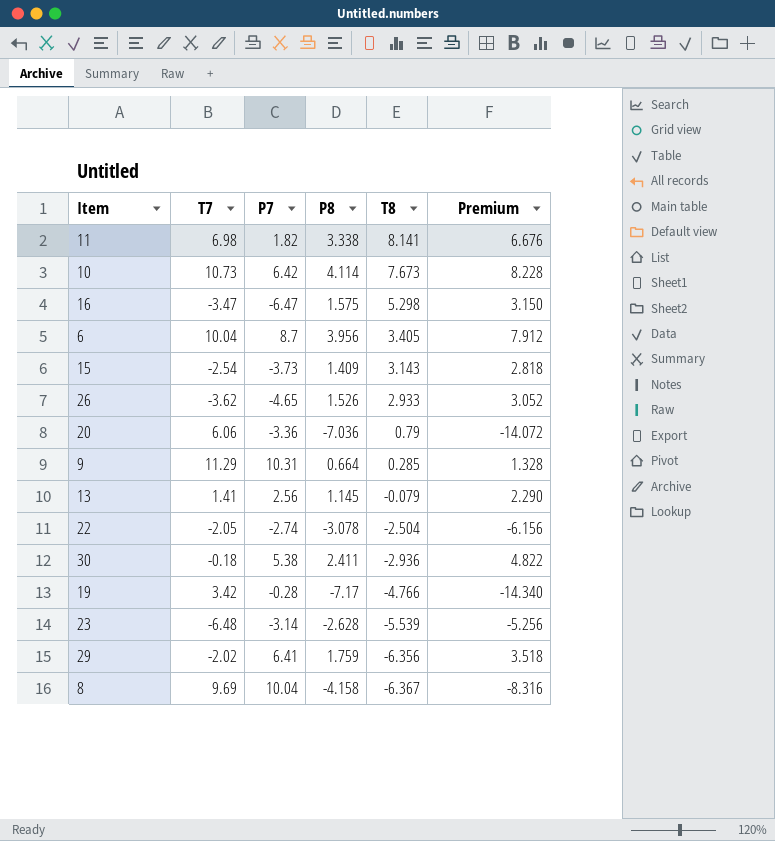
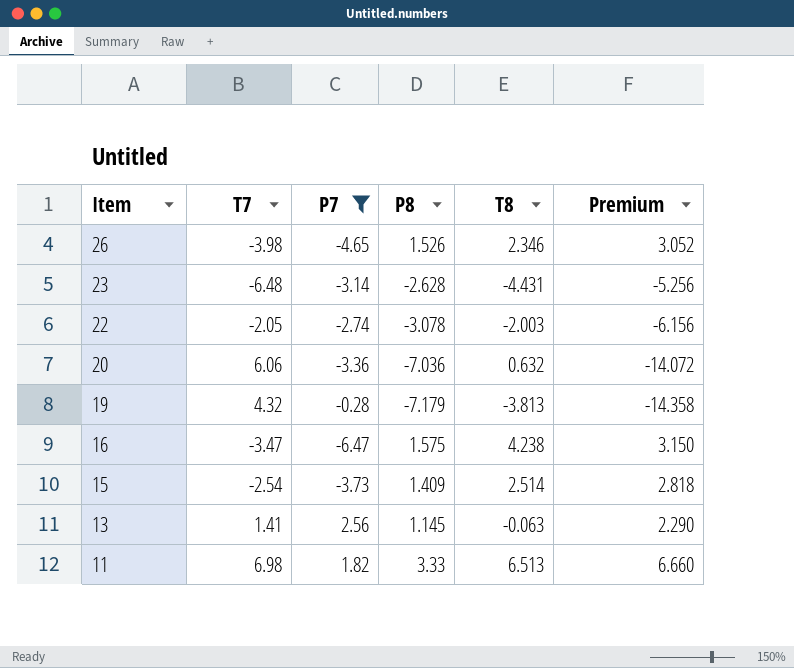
filter: none -> P7 <= 2.56
row order: T8 descending -> Item descending
26 | T7: -3.62 -> -3.98
26 | T8: 2.933 -> 2.346
23 | T8: -5.539 -> -4.431
22 | T8: -2.504 -> -2.003
20 | T8: 0.79 -> 0.632
19 | T7: 3.42 -> 4.32
19 | P8: -7.17 -> -7.179
19 | T8: -4.766 -> -3.813
19 | Premium: -14.340 -> -14.358
16 | T8: 5.298 -> 4.238
15 | T8: 3.143 -> 2.514
13 | T8: -0.079 -> -0.063
11 | P8: 3.338 -> 3.33
11 | T8: 8.141 -> 6.513
11 | Premium: 6.676 -> 6.660

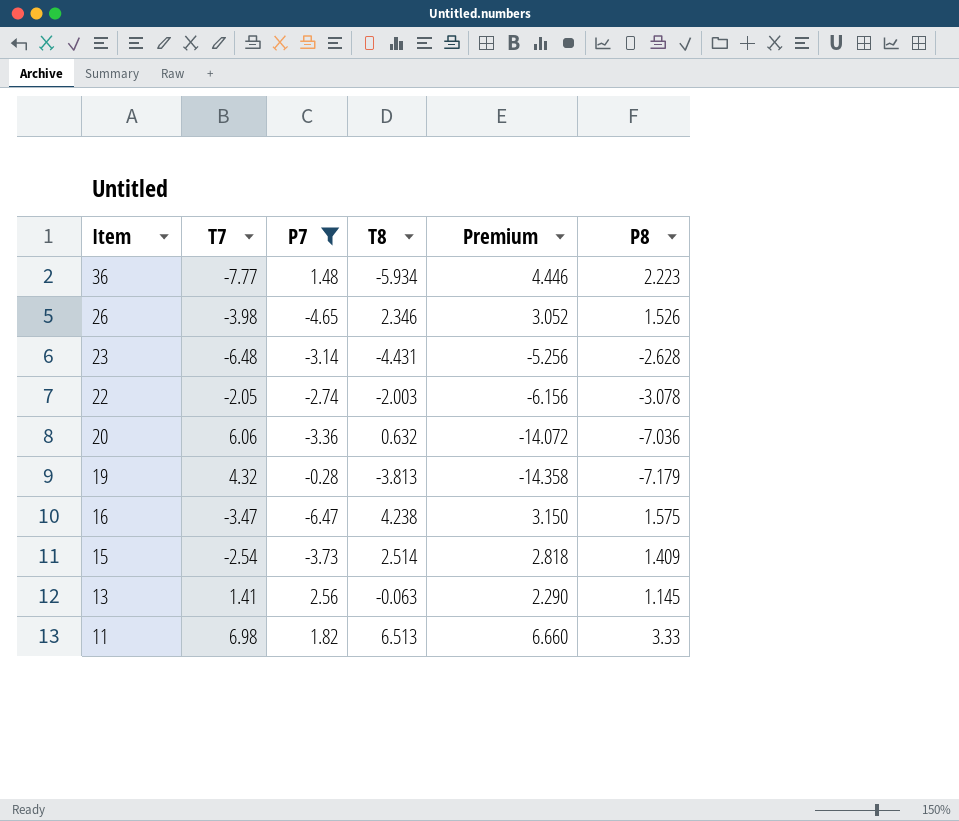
column P8 | position: 4 -> 6
row 36: none -> -7.77 | 1.48 | -5.934 | 4.446 | 2.223

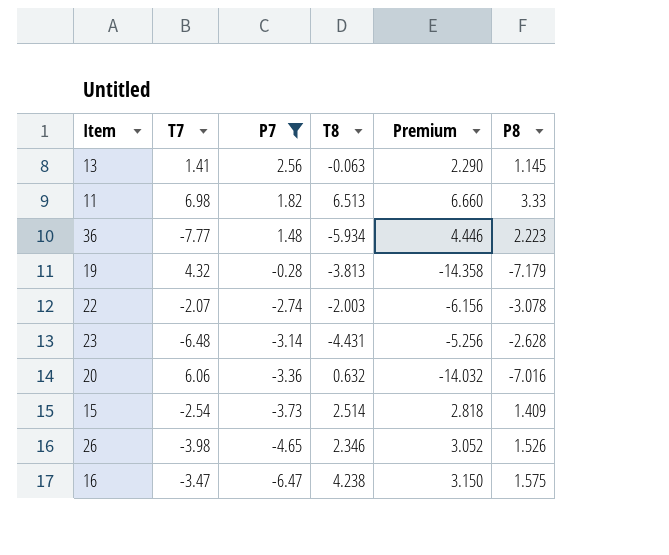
row order: Item descending -> P7 descending
22 | T7: -2.05 -> -2.07
20 | Premium: -14.072 -> -14.032
20 | P8: -7.036 -> -7.016

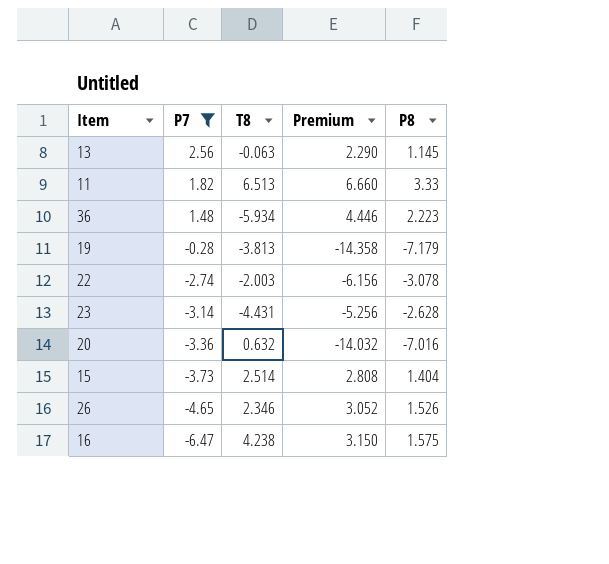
column T7 | position: 2 -> none
15 | Premium: 2.818 -> 2.808
15 | P8: 1.409 -> 1.404

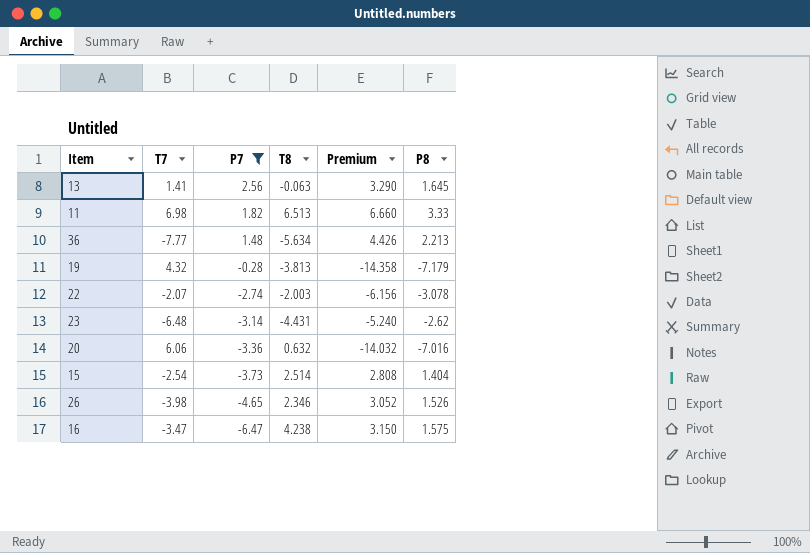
column T7 | position: none -> 2
13 | Premium: 2.290 -> 3.290
13 | P8: 1.145 -> 1.645
36 | T8: -5.934 -> -5.634
36 | Premium: 4.446 -> 4.426
36 | P8: 2.223 -> 2.213
23 | Premium: -5.256 -> -5.240
23 | P8: -2.628 -> -2.62

